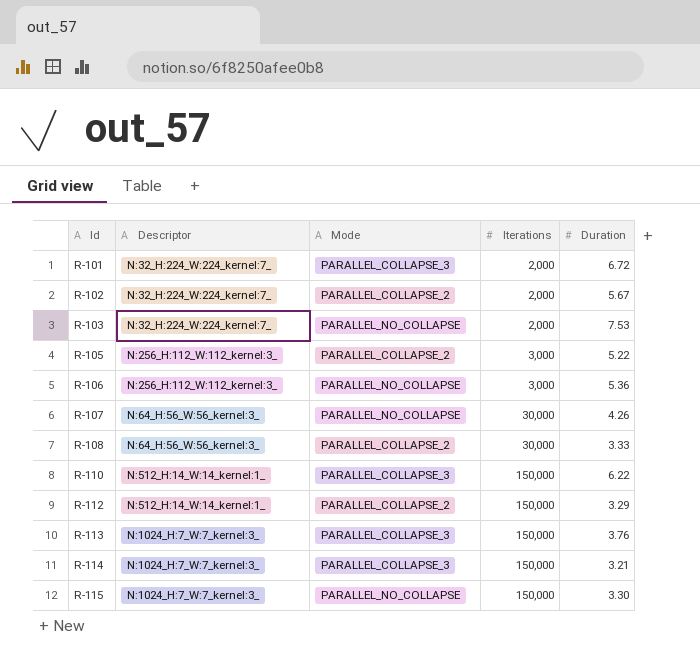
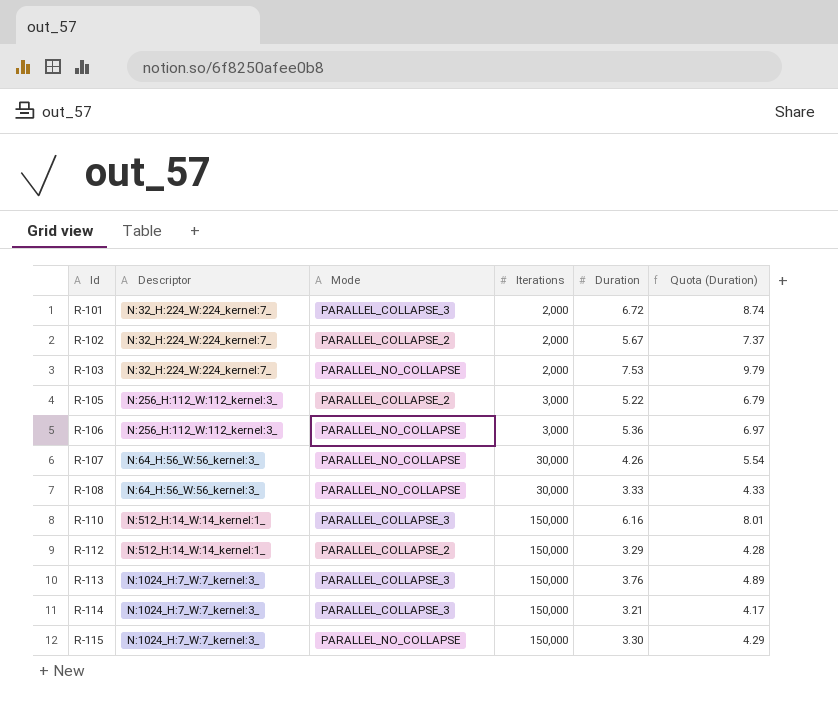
column Quota (Duration) | formula: none -> [Duration] * 1.3
R-108 | Mode: PARALLEL_COLLAPSE_2 -> PARALLEL_NO_COLLAPSE
R-110 | Duration: 6.22 -> 6.16

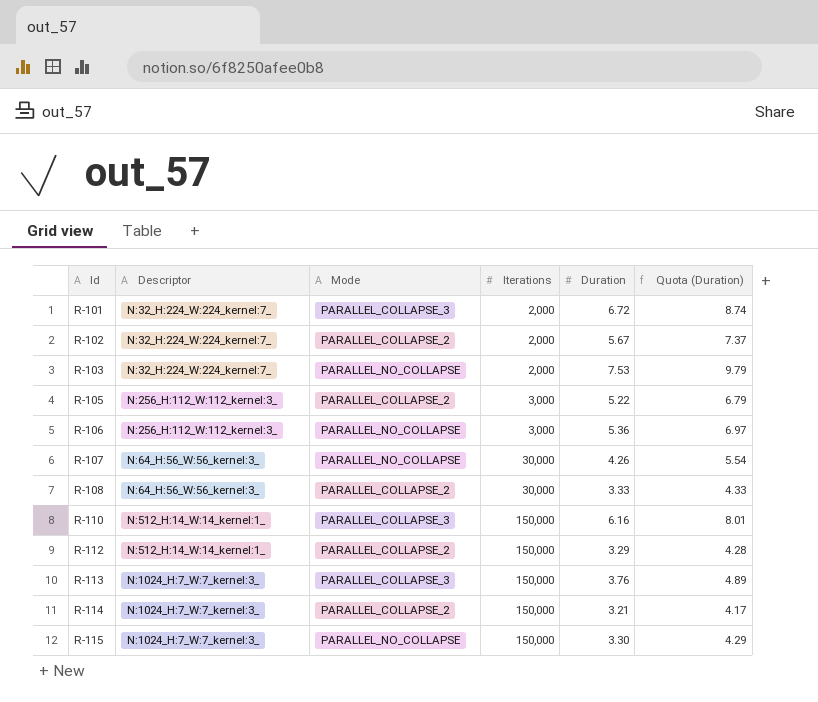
R-108 | Mode: PARALLEL_NO_COLLAPSE -> PARALLEL_COLLAPSE_2
R-114 | Mode: PARALLEL_COLLAPSE_3 -> PARALLEL_COLLAPSE_2

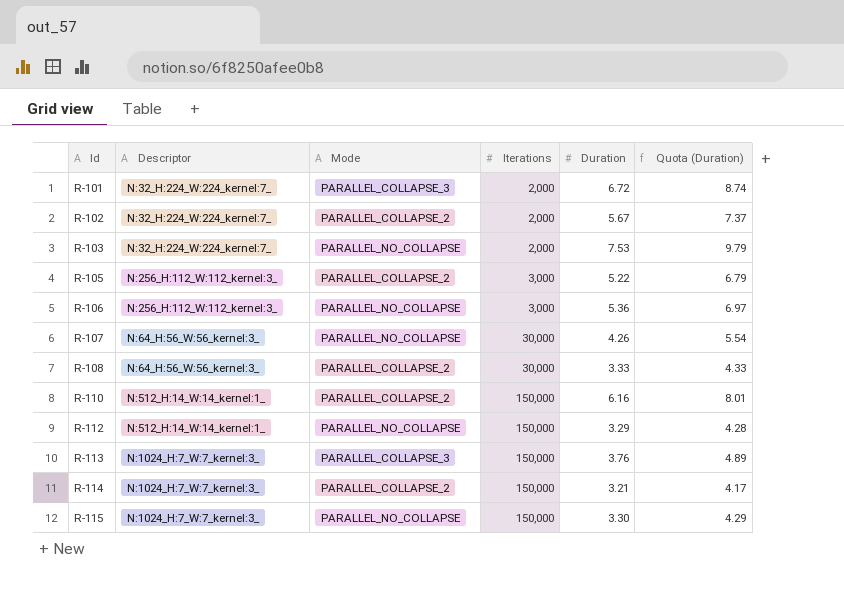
R-110 | Mode: PARALLEL_COLLAPSE_3 -> PARALLEL_COLLAPSE_2
R-112 | Mode: PARALLEL_COLLAPSE_2 -> PARALLEL_NO_COLLAPSE

